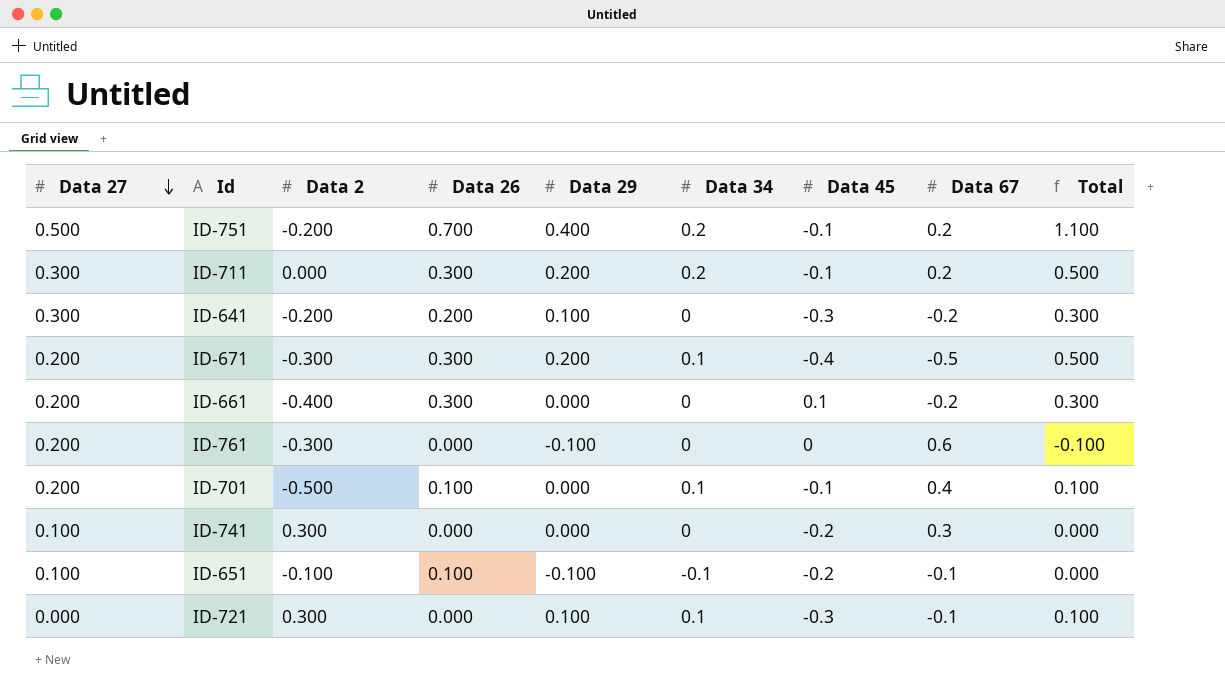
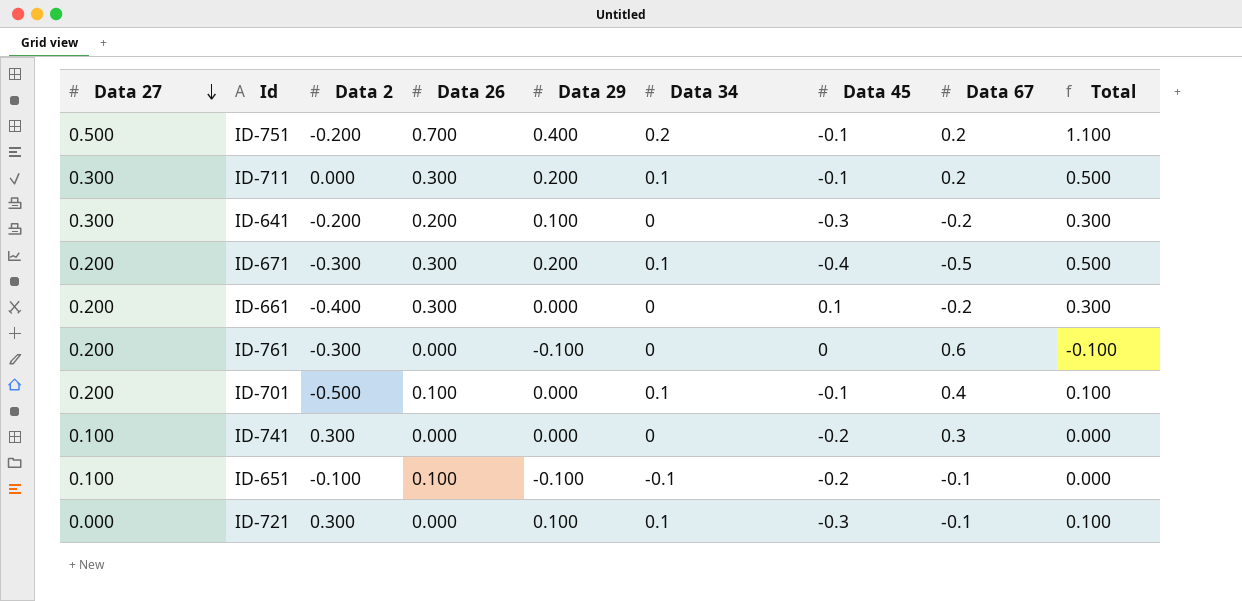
ID-711 | Data 34: 0.2 -> 0.1

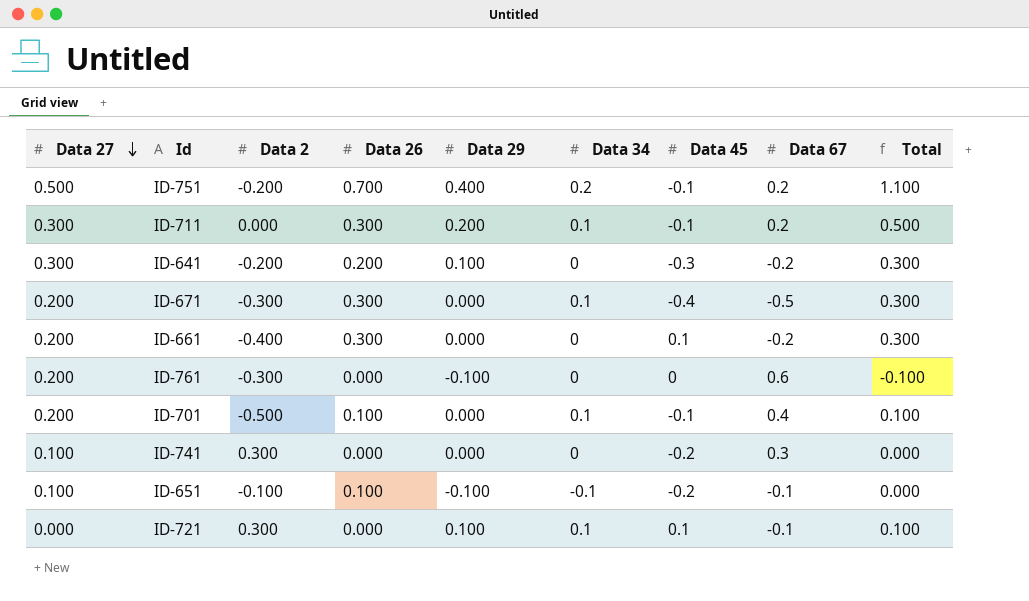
ID-671 | Data 29: 0.200 -> 0.000
ID-671 | Total: 0.500 -> 0.300
ID-721 | Data 45: -0.3 -> 0.1

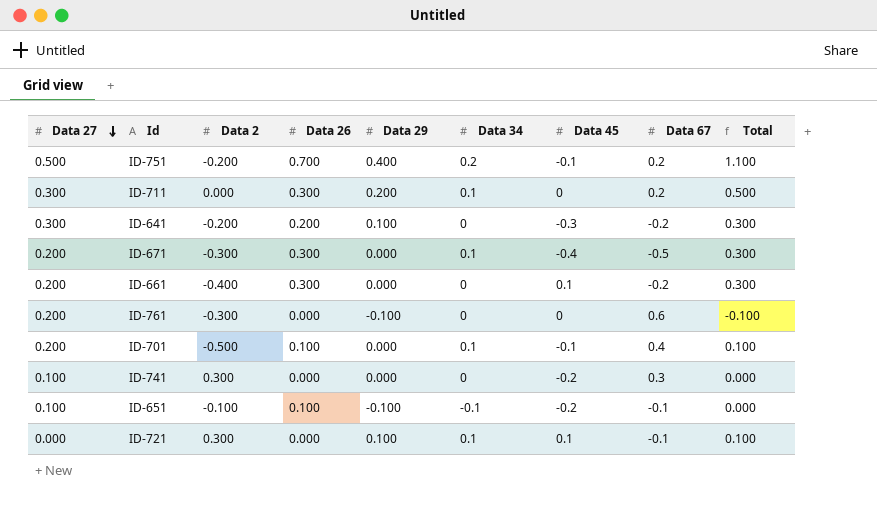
ID-711 | Data 45: -0.1 -> 0

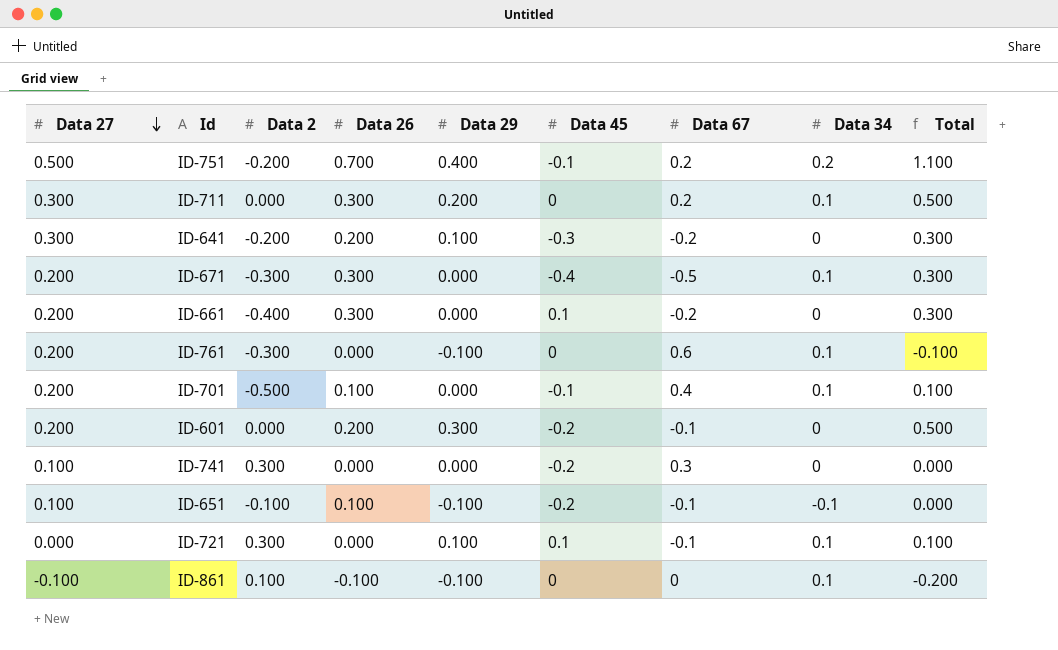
column Data 34 | position: 6 -> 8
ID-761 | Data 34: 0 -> 0.1
row ID-601: none -> 0.200 | 0.000 | 0.200 | 0.300 | -0.2 | -0.1 | 0 | 0.500
row ID-861: none -> -0.100 | 0.100 | -0.100 | -0.100 | 0 | 0 | 0.1 | -0.200

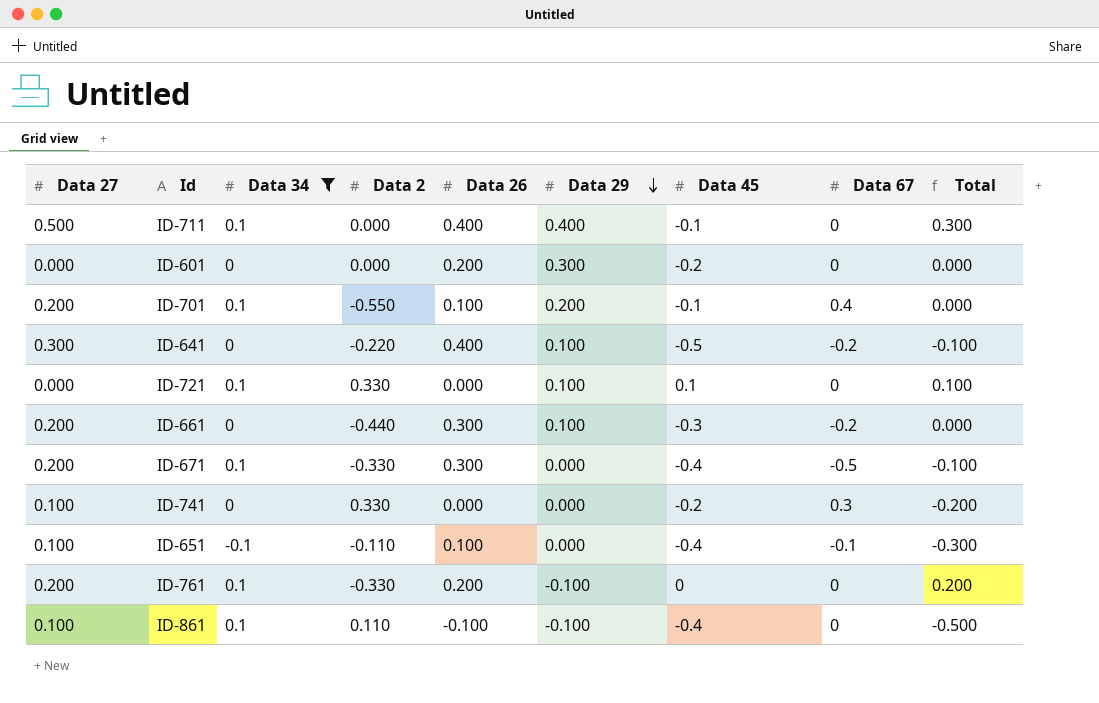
filter: none -> Data 34 != 0.2
row order: Data 27 descending -> Data 29 descending
column Data 34 | position: 8 -> 3
column Total | formula: [Data 26] + [Data 29] -> [Data 26] + [Data 45]
ID-711 | Data 27: 0.300 -> 0.500
ID-711 | Data 26: 0.300 -> 0.400
ID-711 | Data 29: 0.200 -> 0.400
ID-711 | Data 45: 0 -> -0.1
ID-711 | Data 67: 0.2 -> 0
ID-601 | Data 27: 0.200 -> 0.000
ID-601 | Data 67: -0.1 -> 0
ID-701 | Data 2: -0.500 -> -0.550
ID-701 | Data 29: 0.000 -> 0.200
ID-641 | Data 2: -0.200 -> -0.220
ID-641 | Data 26: 0.200 -> 0.400
ID-641 | Data 45: -0.3 -> -0.5
ID-721 | Data 2: 0.300 -> 0.330
ID-721 | Data 67: -0.1 -> 0
ID-661 | Data 2: -0.400 -> -0.440
ID-661 | Data 29: 0.000 -> 0.100
ID-661 | Data 45: 0.1 -> -0.3
ID-671 | Data 2: -0.300 -> -0.330
ID-741 | Data 2: 0.300 -> 0.330
ID-651 | Data 2: -0.100 -> -0.110
ID-651 | Data 29: -0.100 -> 0.000
ID-651 | Data 45: -0.2 -> -0.4
ID-761 | Data 2: -0.300 -> -0.330
ID-761 | Data 26: 0.000 -> 0.200
ID-761 | Data 67: 0.6 -> 0
ID-861 | Data 27: -0.100 -> 0.100
ID-861 | Data 2: 0.100 -> 0.110
ID-861 | Data 45: 0 -> -0.4

